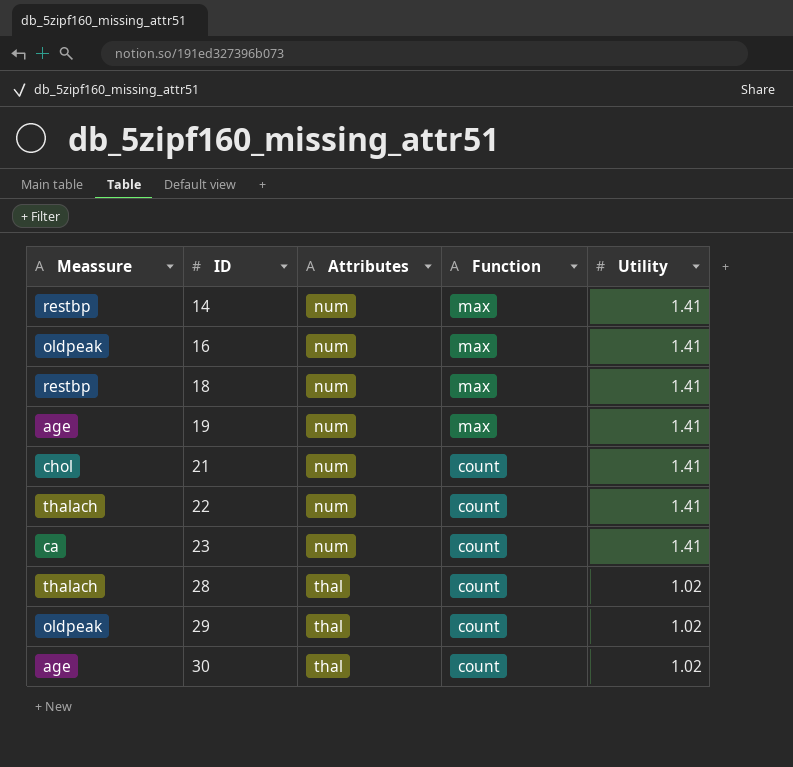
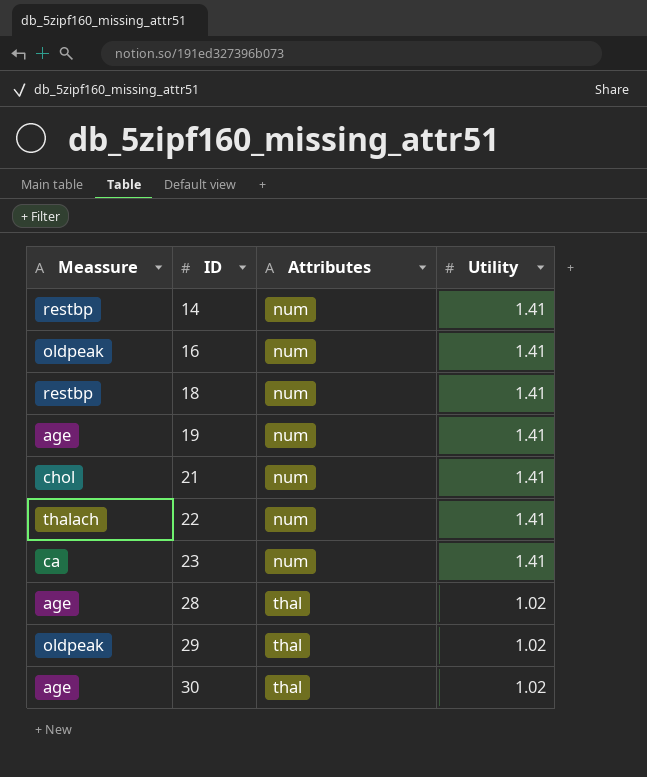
column Function | position: 4 -> none
28 | Meassure: thalach -> age

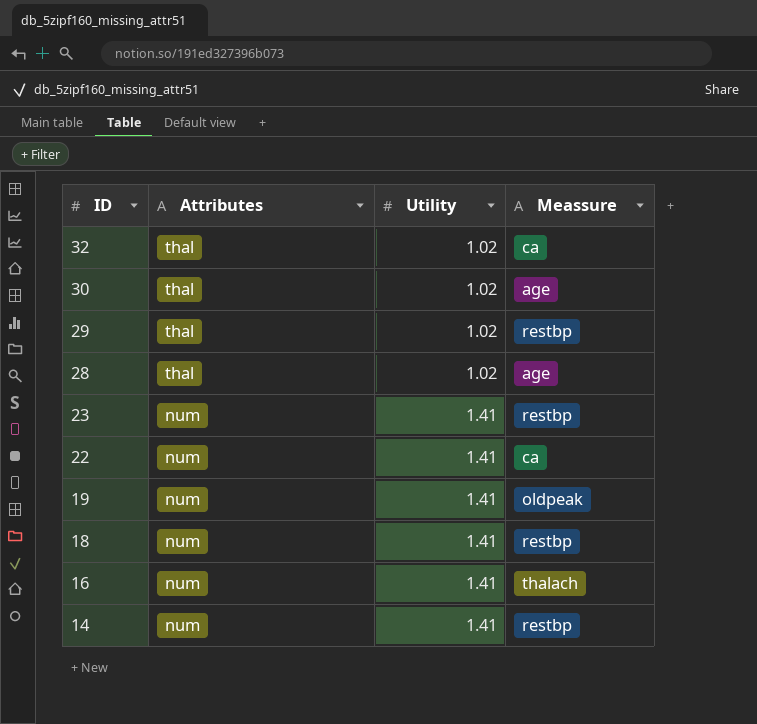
row order: ID ascending -> ID descending
column Meassure | position: 1 -> 4
row 21: chol | num | 1.41 -> none
row 32: none -> thal | 1.02 | ca
29 | Meassure: oldpeak -> restbp
23 | Meassure: ca -> restbp
22 | Meassure: thalach -> ca
19 | Meassure: age -> oldpeak
16 | Meassure: oldpeak -> thalach

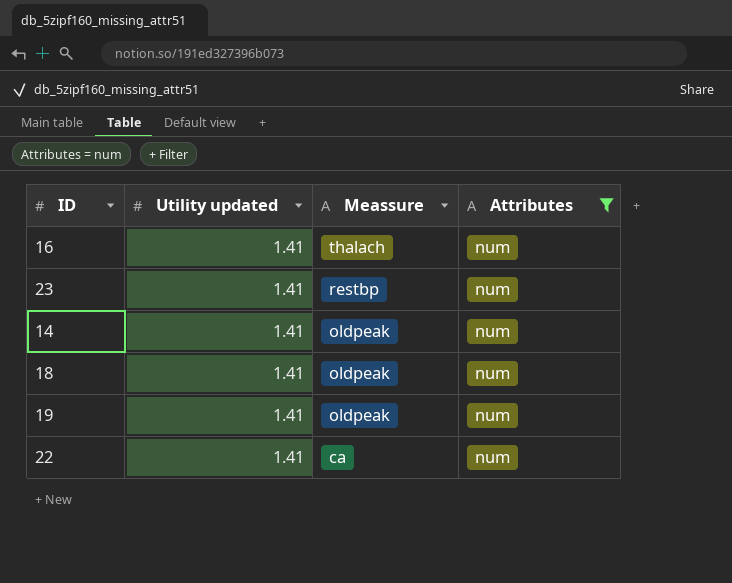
filter: none -> Attributes = num
row order: ID descending -> Meassure descending
column name: Utility -> Utility updated
column Attributes | position: 2 -> 4
14 | Meassure: restbp -> oldpeak
18 | Meassure: restbp -> oldpeak

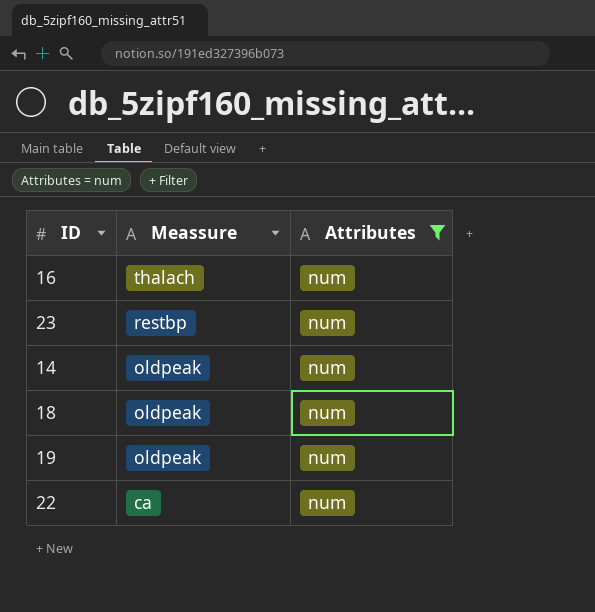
column Utility updated | position: 2 -> none

